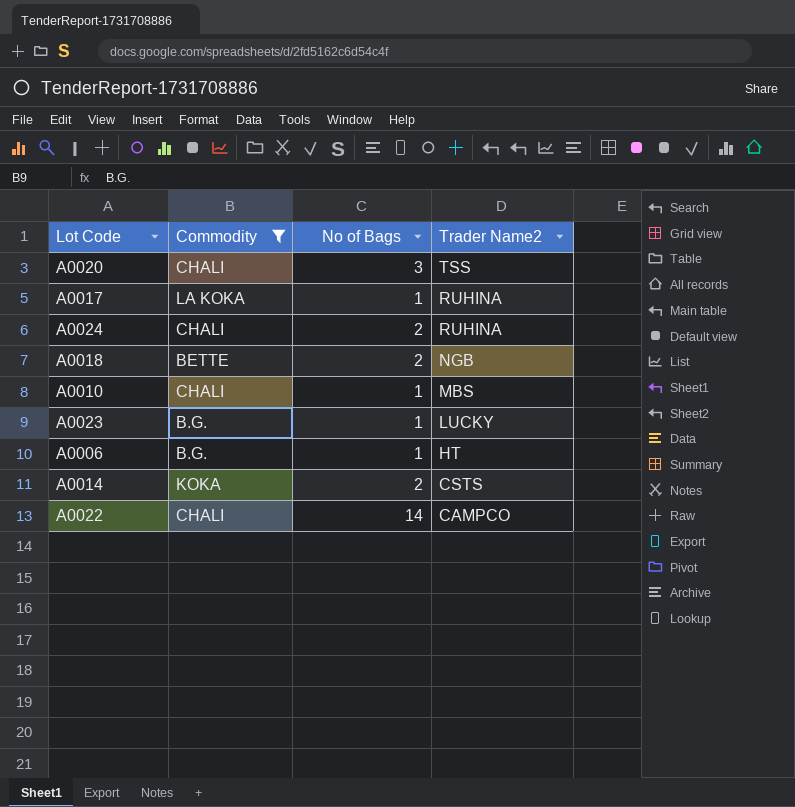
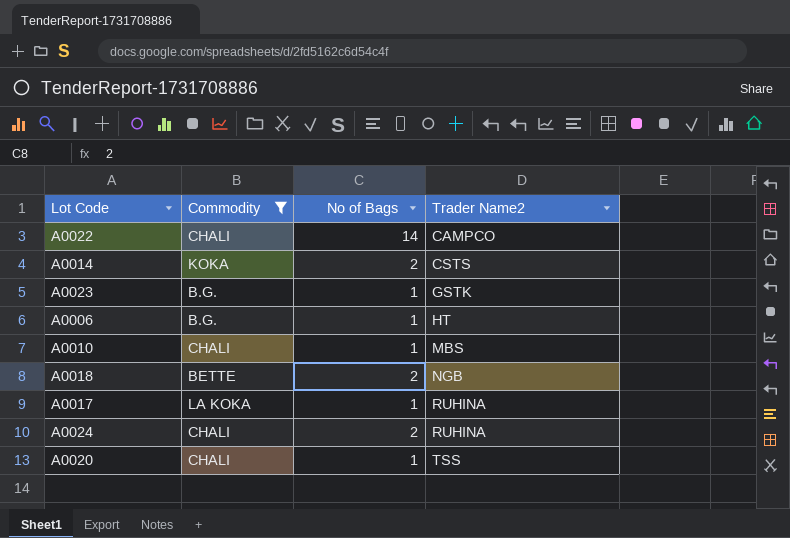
row order: Trader Name2 descending -> Trader Name2 ascending
A0023 | Trader Name2: LUCKY -> GSTK
A0020 | No of Bags: 3 -> 1

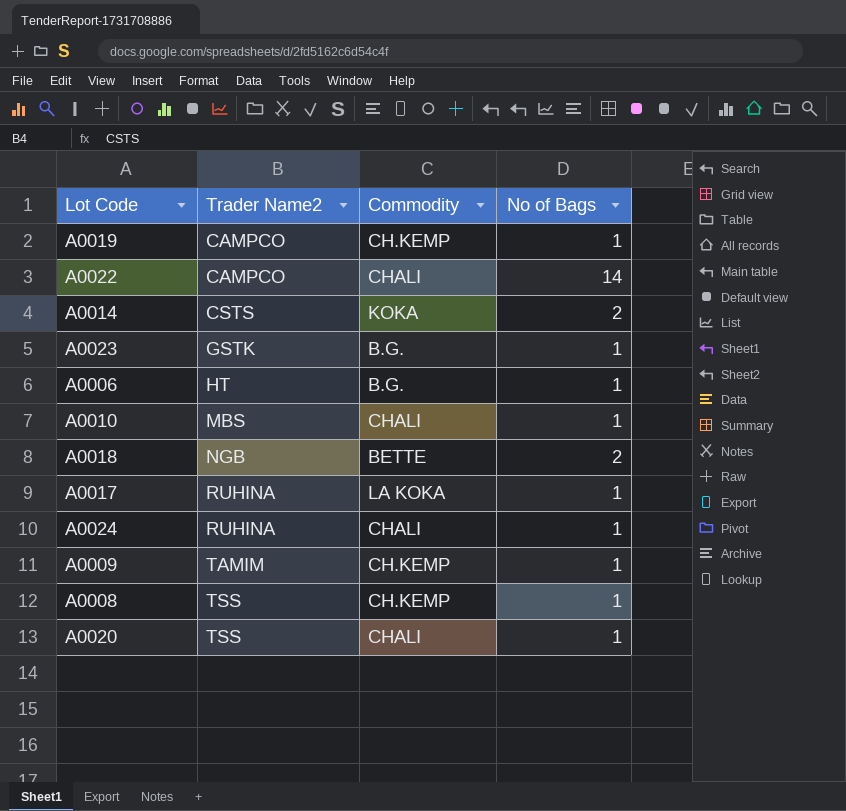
filter: Commodity != CH.KEMP -> none
column Trader Name2 | position: 4 -> 2
A0024 | No of Bags: 2 -> 1

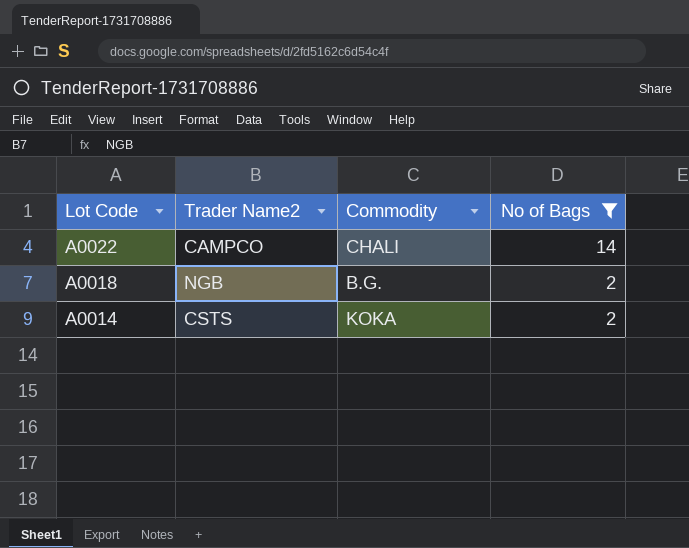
filter: none -> No of Bags != 1
row order: Trader Name2 ascending -> Lot Code descending
A0018 | Commodity: BETTE -> B.G.

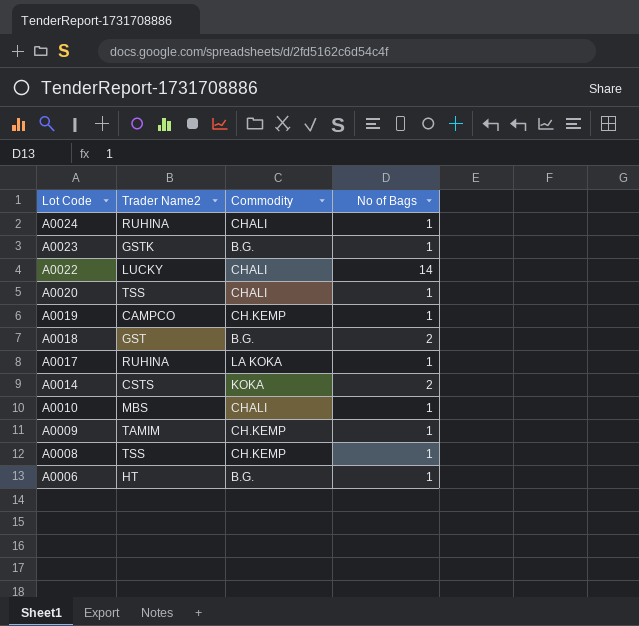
filter: No of Bags != 1 -> none
A0022 | Trader Name2: CAMPCO -> LUCKY
A0018 | Trader Name2: NGB -> GST

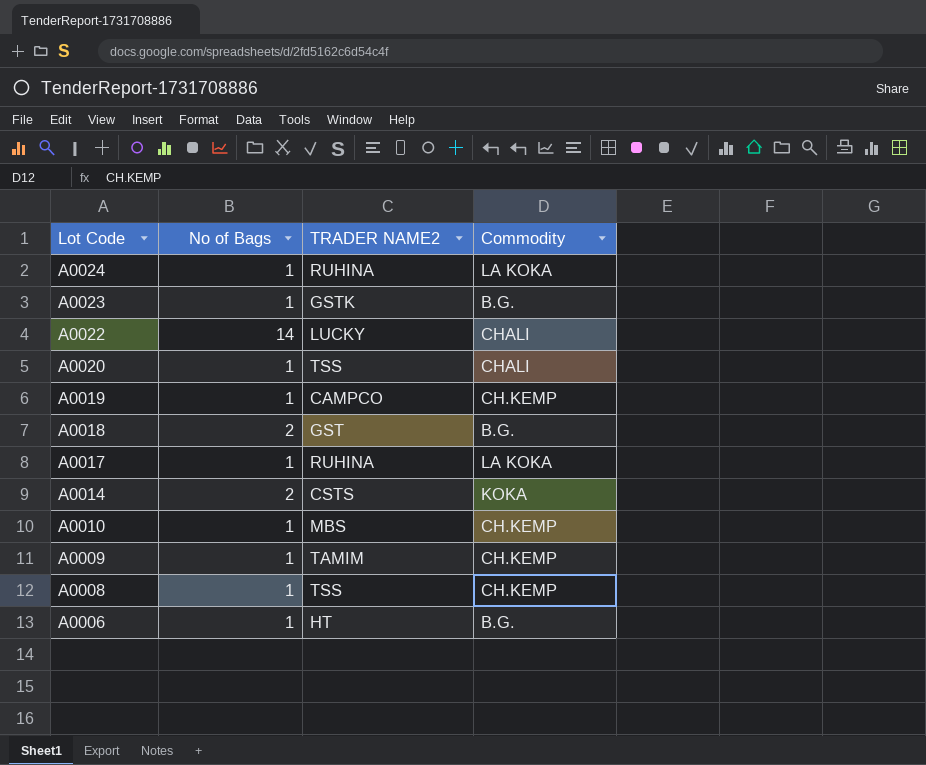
column No of Bags | position: 4 -> 2
column name: Trader Name2 -> TRADER NAME2
A0024 | Commodity: CHALI -> LA KOKA
A0010 | Commodity: CHALI -> CH.KEMP

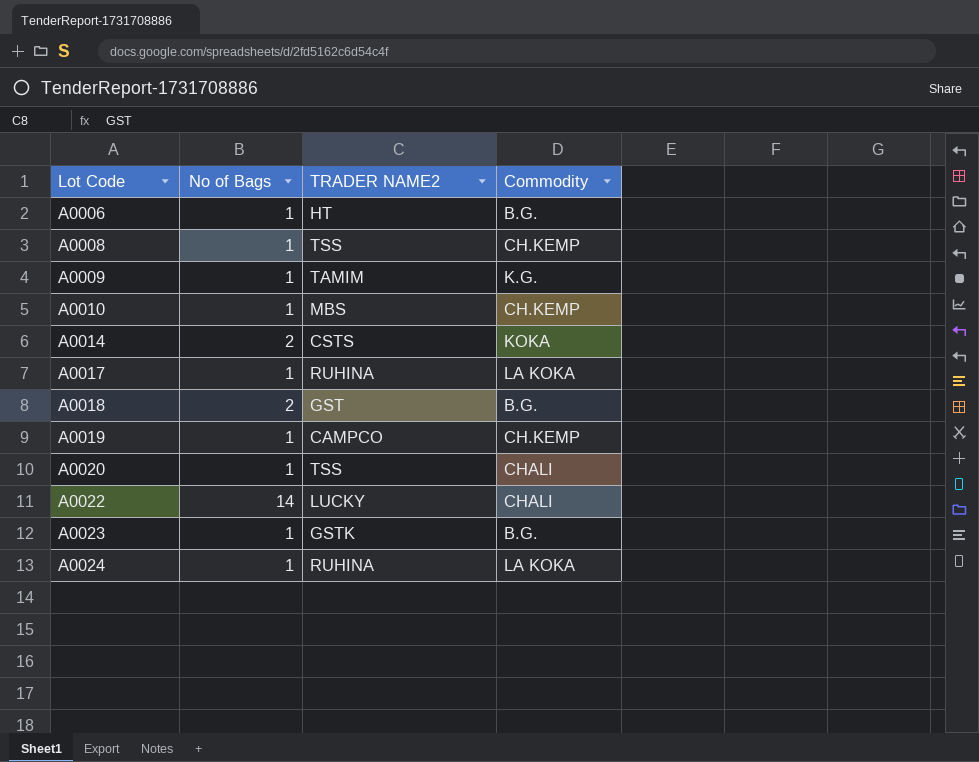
row order: Lot Code descending -> Lot Code ascending
A0009 | Commodity: CH.KEMP -> K.G.

